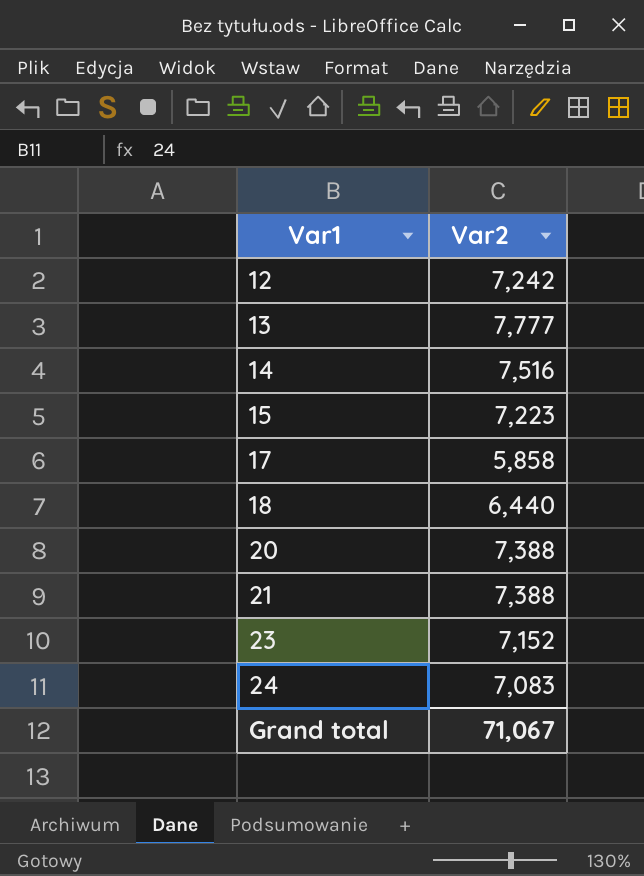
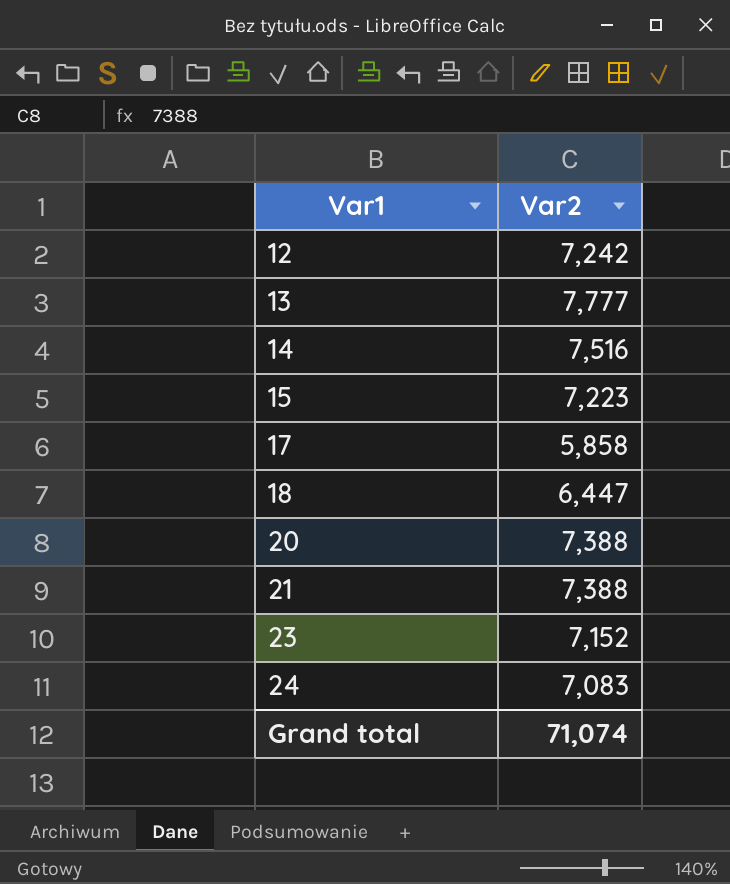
18 | Var2: 6,440 -> 6,447
Grand total | Var2: 71,067 -> 71,074

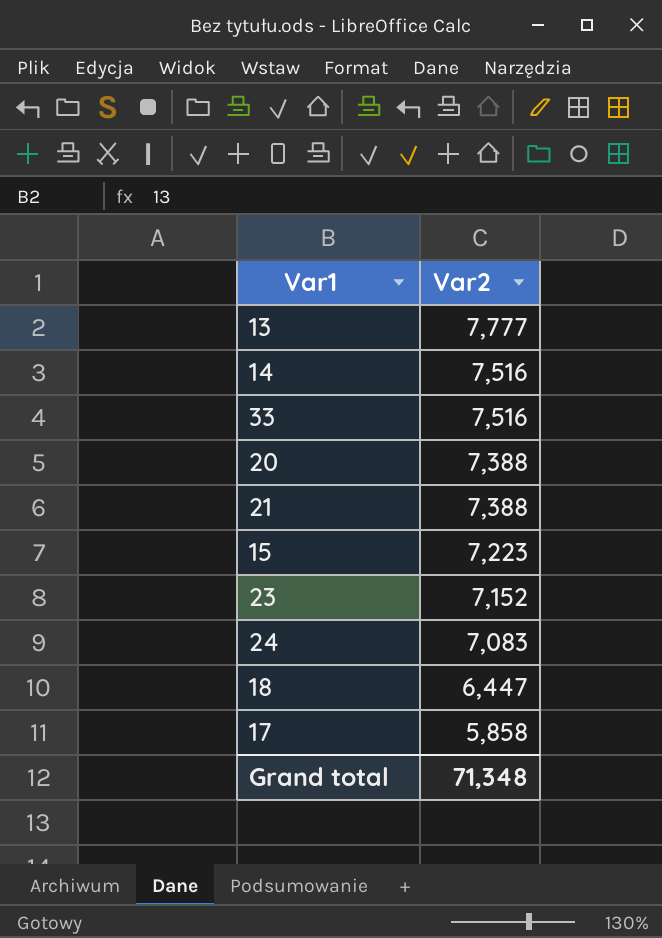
row order: Var1 ascending -> Var2 descending
row 12: 7,242 -> none
row 33: none -> 7,516
Grand total | Var2: 71,074 -> 71,348

